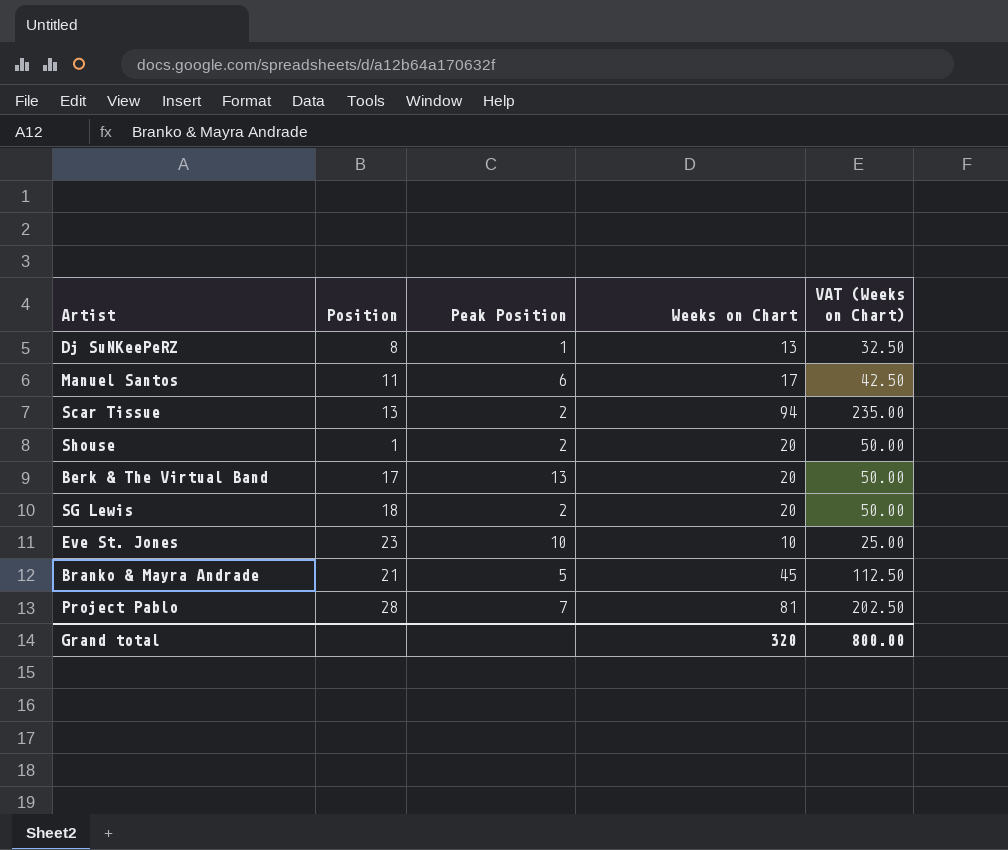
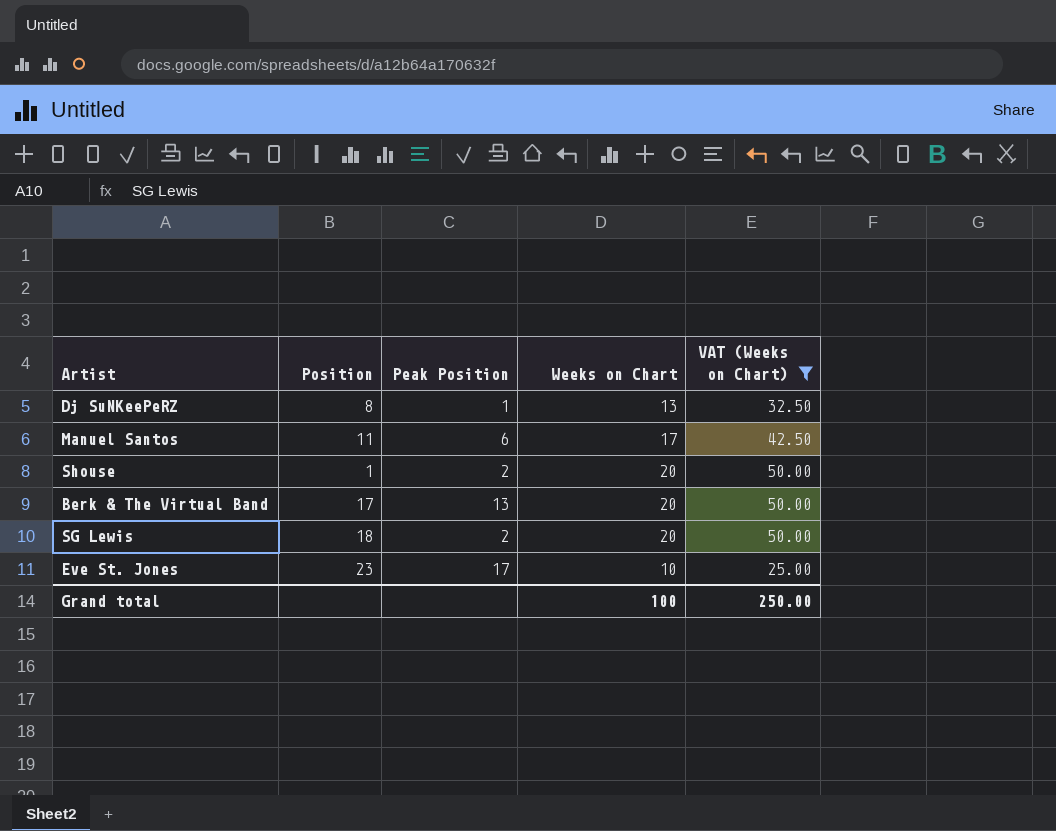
filter: none -> VAT (Weeks on Chart) <= 50.00
Eve St. Jones | Peak Position: 10 -> 17
Grand total | Weeks on Chart: 320 -> 100
Grand total | VAT (Weeks on Chart): 800.00 -> 250.00

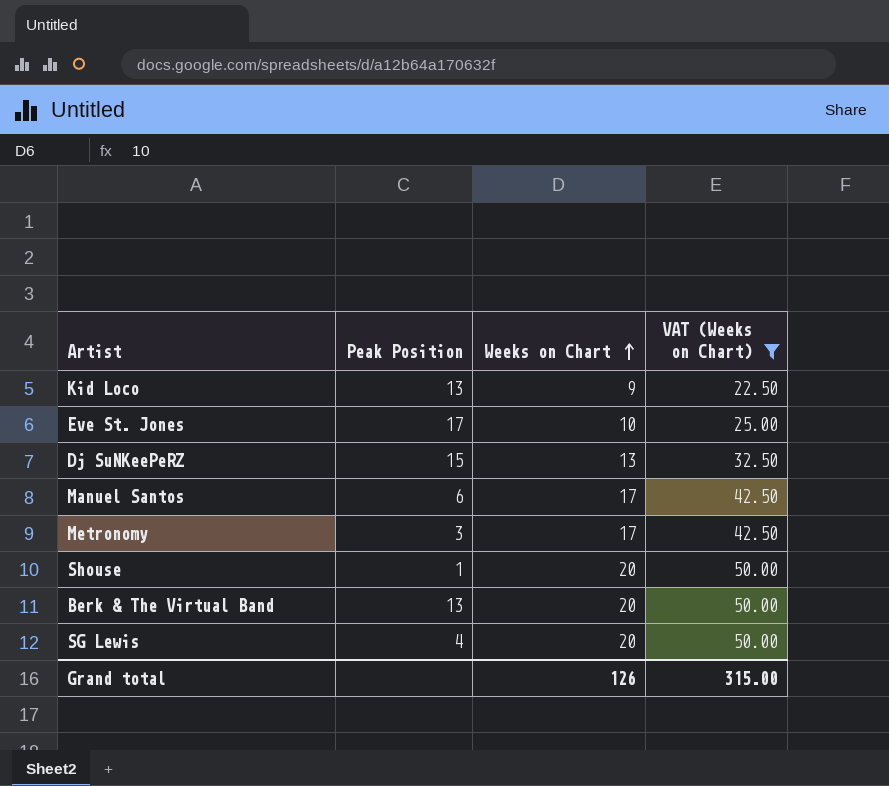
row order: none -> Weeks on Chart ascending
column Position | position: 2 -> none
row Kid Loco: none -> 13 | 9 | 22.50
Dj SuNKeePeRZ | Peak Position: 1 -> 15
row Metronomy: none -> 3 | 17 | 42.50
Shouse | Peak Position: 2 -> 1
SG Lewis | Peak Position: 2 -> 4
Grand total | Weeks on Chart: 100 -> 126
Grand total | VAT (Weeks on Chart): 250.00 -> 315.00

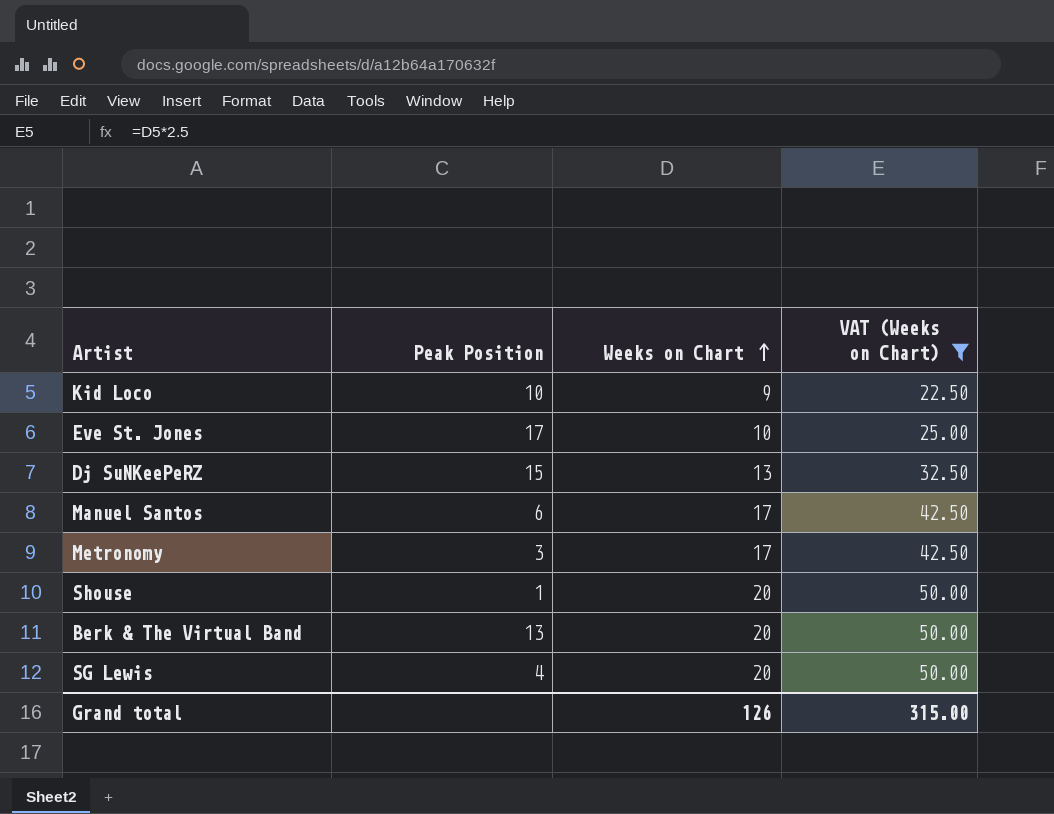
Kid Loco | Peak Position: 13 -> 10

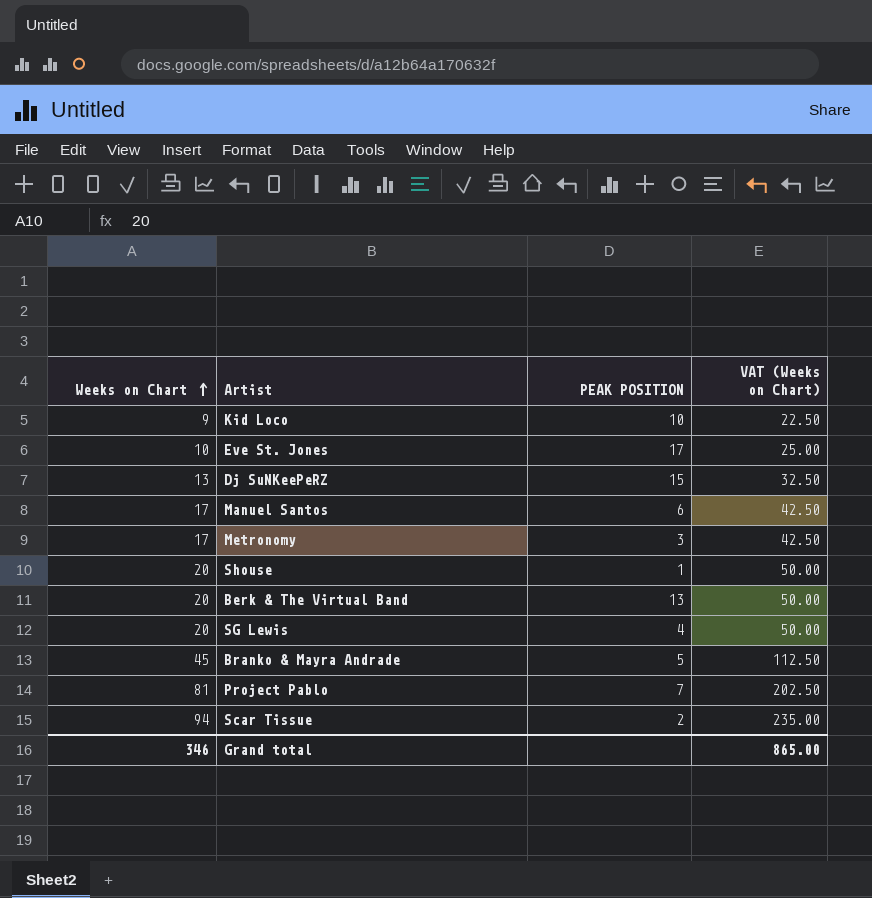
filter: VAT (Weeks on Chart) <= 50.00 -> none
column Weeks on Chart | position: 3 -> 1
column name: Peak Position -> PEAK POSITION
Grand total | Weeks on Chart: 126 -> 346
Grand total | VAT (Weeks on Chart): 315.00 -> 865.00

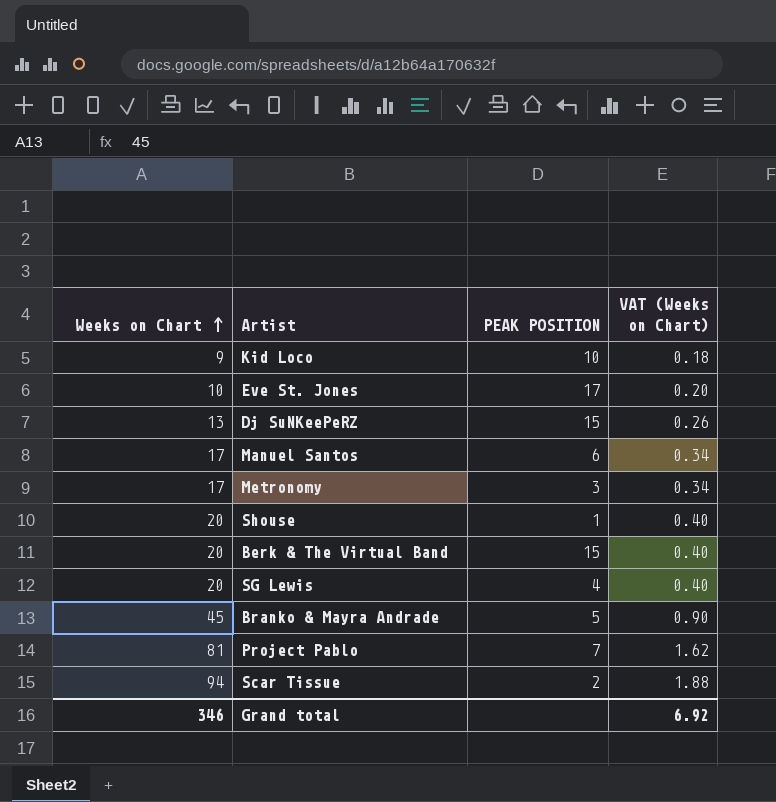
column VAT (Weeks on Chart) | formula: [Weeks on Chart] * 2.5 -> [Weeks on Chart] * 0.02
Berk & The Virtual Band | PEAK POSITION: 13 -> 15
Grand total | VAT (Weeks on Chart): 865.00 -> 6.92

